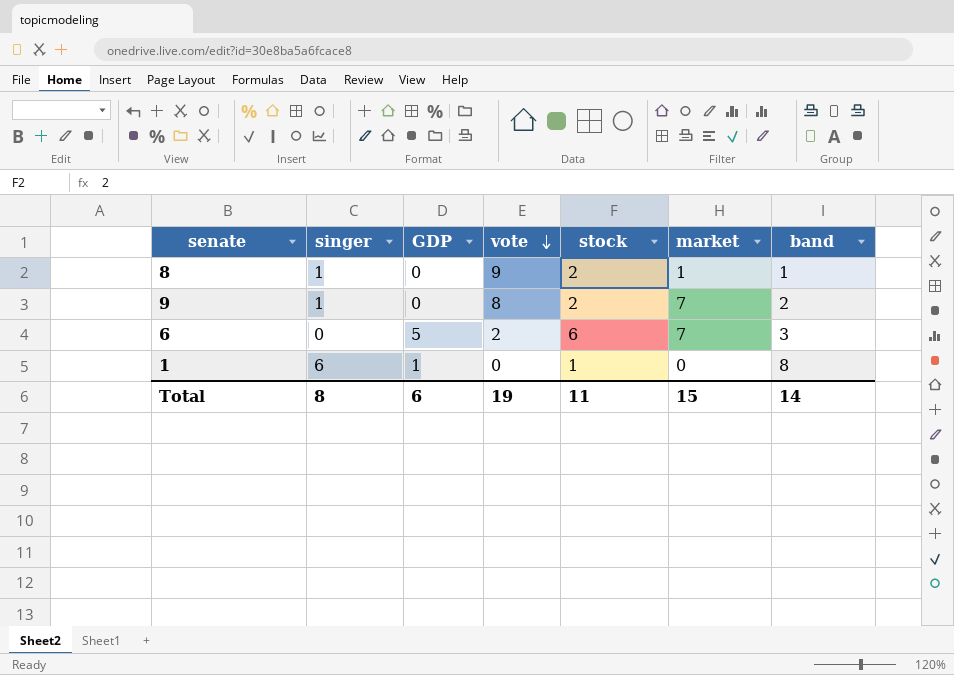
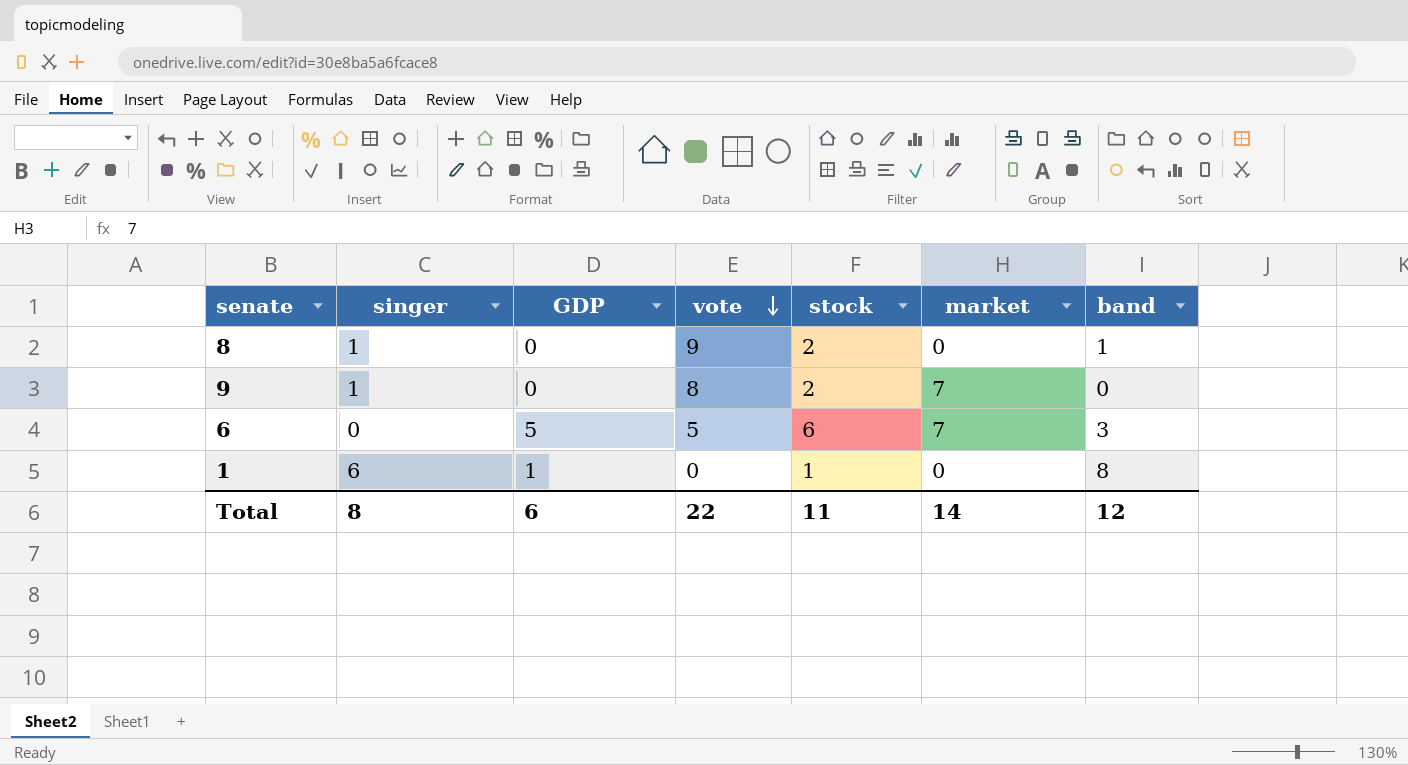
8 | market: 1 -> 0
9 | band: 2 -> 0
6 | vote: 2 -> 5
Total | vote: 19 -> 22
Total | market: 15 -> 14
Total | band: 14 -> 12

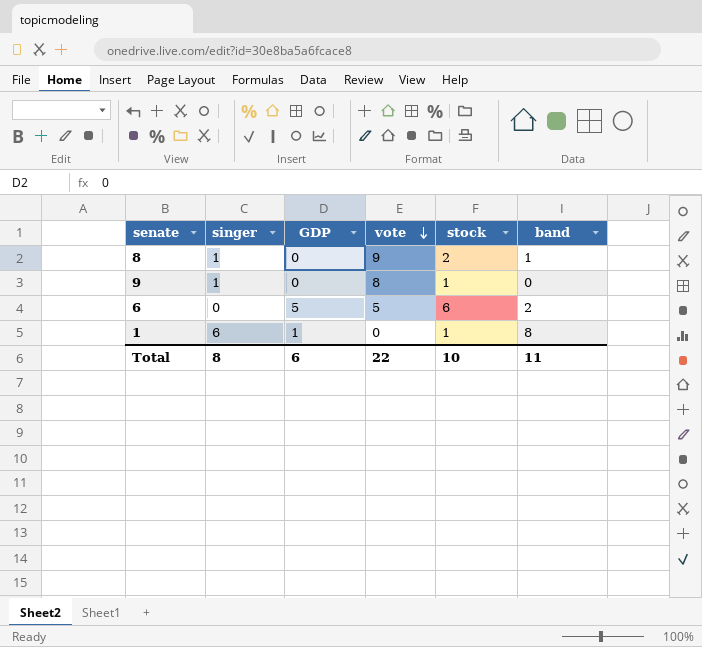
column market | position: 6 -> none
9 | stock: 2 -> 1
6 | band: 3 -> 2
Total | stock: 11 -> 10
Total | band: 12 -> 11

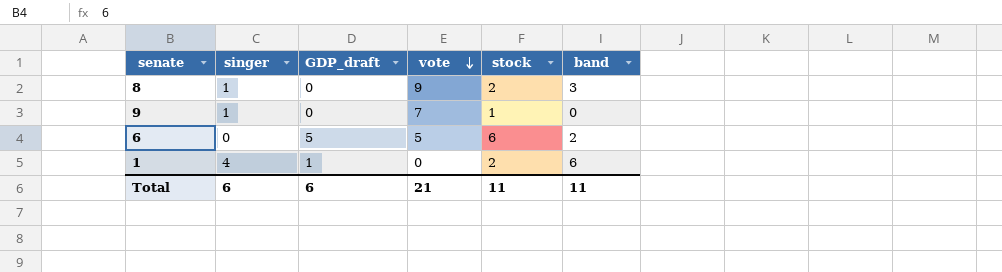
column name: GDP -> GDP_draft
8 | band: 1 -> 3
9 | vote: 8 -> 7
1 | singer: 6 -> 4
1 | stock: 1 -> 2
1 | band: 8 -> 6
Total | singer: 8 -> 6
Total | vote: 22 -> 21
Total | stock: 10 -> 11

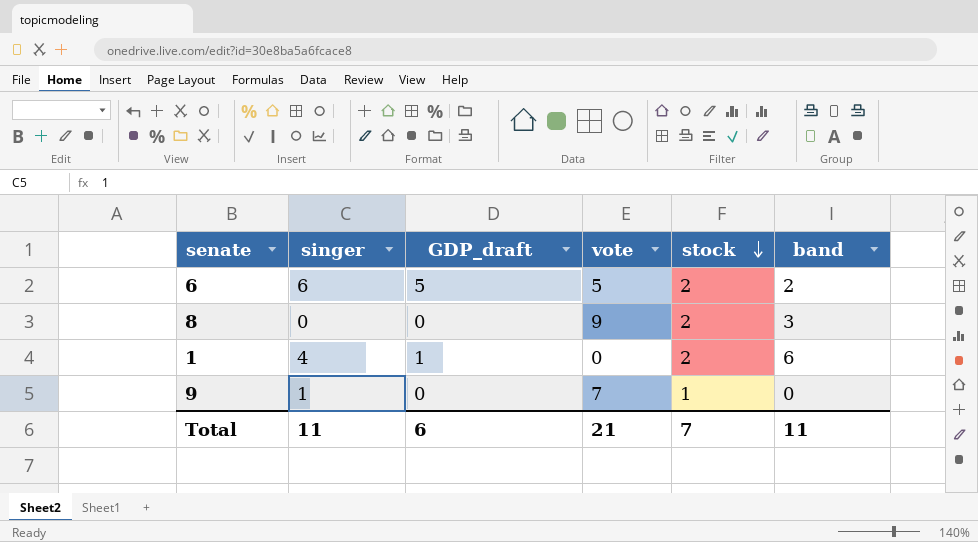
row order: vote descending -> stock descending
6 | singer: 0 -> 6
6 | stock: 6 -> 2
8 | singer: 1 -> 0
Total | singer: 6 -> 11
Total | stock: 11 -> 7

